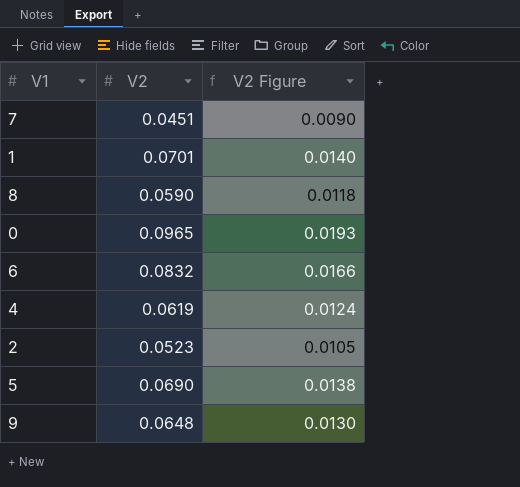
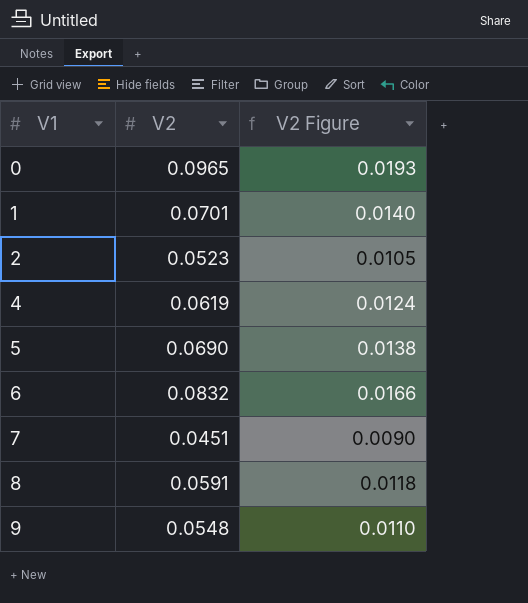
row order: none -> V1 ascending
8 | V2: 0.0590 -> 0.0591
9 | V2: 0.0648 -> 0.0548
9 | V2 Figure: 0.0130 -> 0.0110

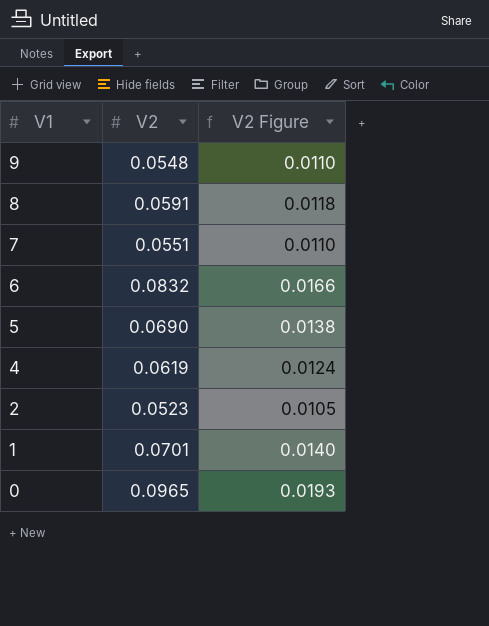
row order: V1 ascending -> V1 descending
7 | V2: 0.0451 -> 0.0551
7 | V2 Figure: 0.0090 -> 0.0110

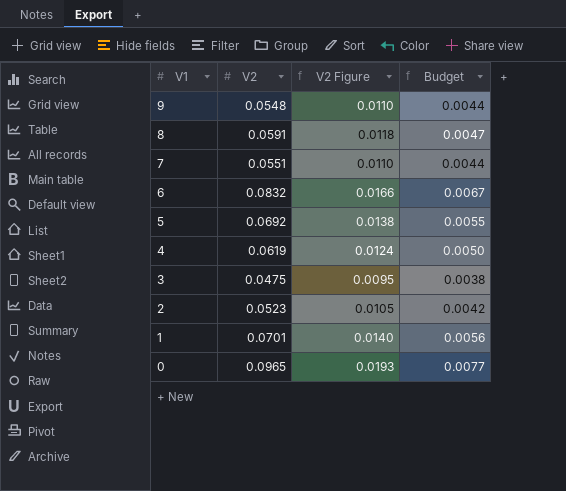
column Budget | formula: none -> [V2] * 0.08
5 | V2: 0.0690 -> 0.0692
row 3: none -> 0.0475 | 0.0095 | 0.0038

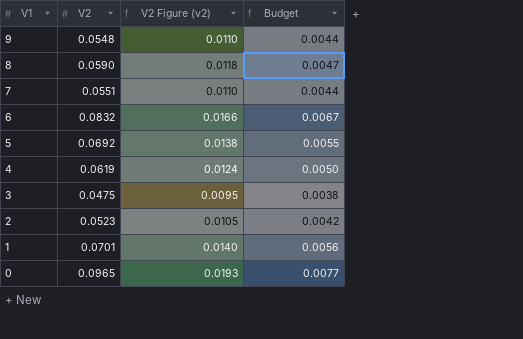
column name: V2 Figure -> V2 Figure (v2)
8 | V2: 0.0591 -> 0.0590

